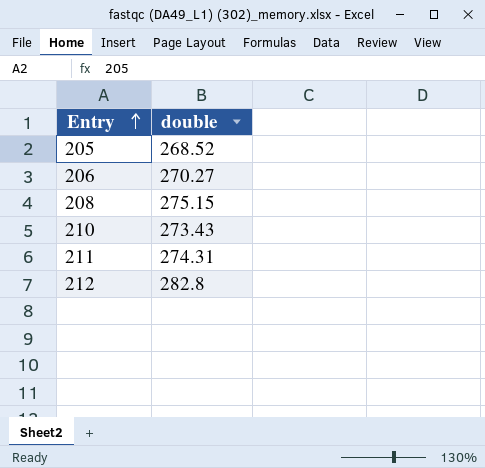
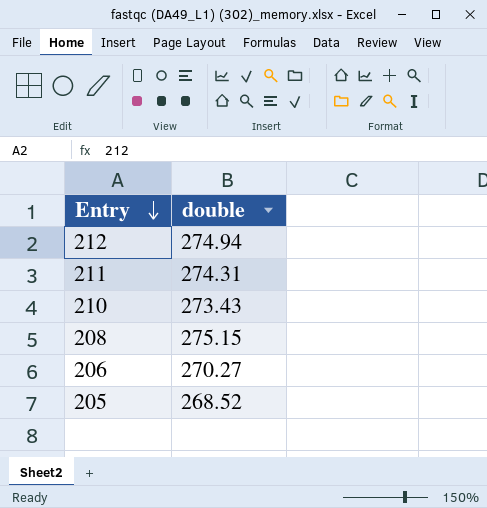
row order: Entry ascending -> Entry descending
212 | double: 282.8 -> 274.94

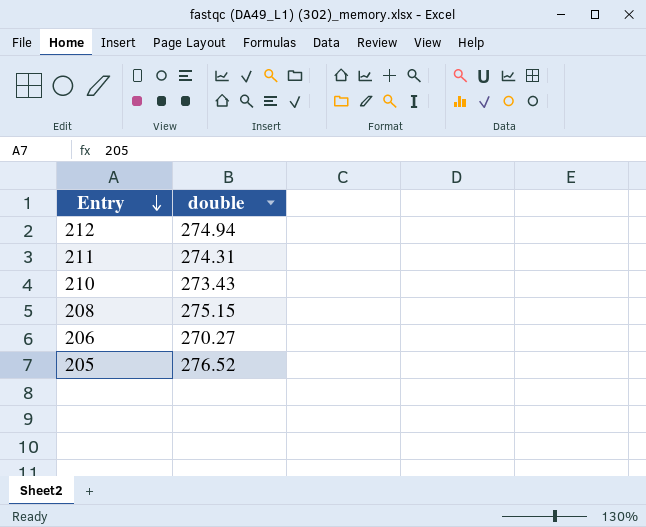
205 | double: 268.52 -> 276.52

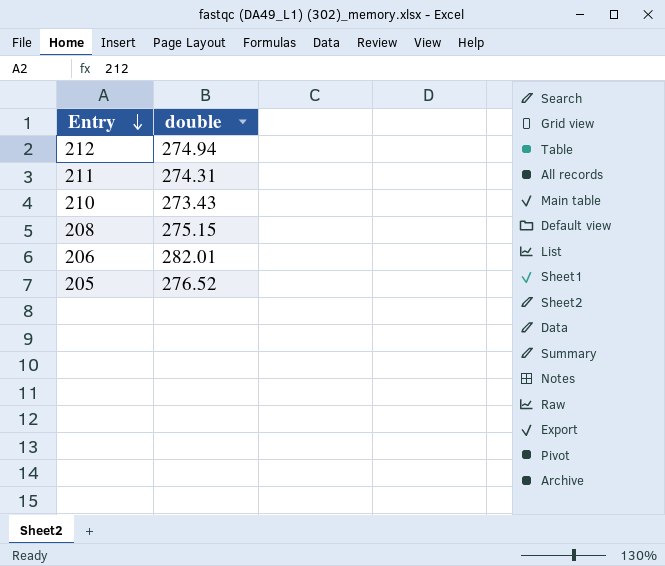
206 | double: 270.27 -> 282.01

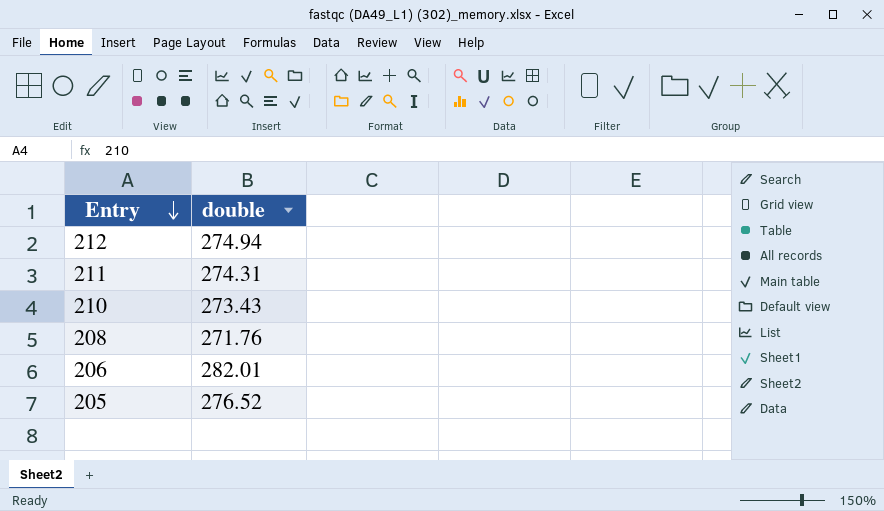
208 | double: 275.15 -> 271.76

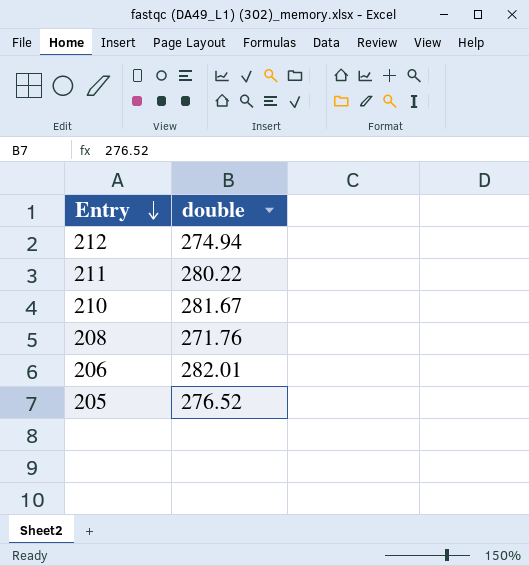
211 | double: 274.31 -> 280.22
210 | double: 273.43 -> 281.67

